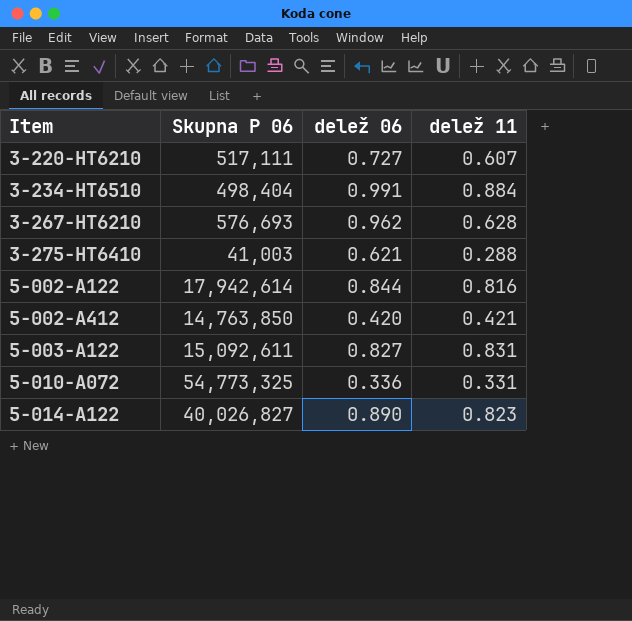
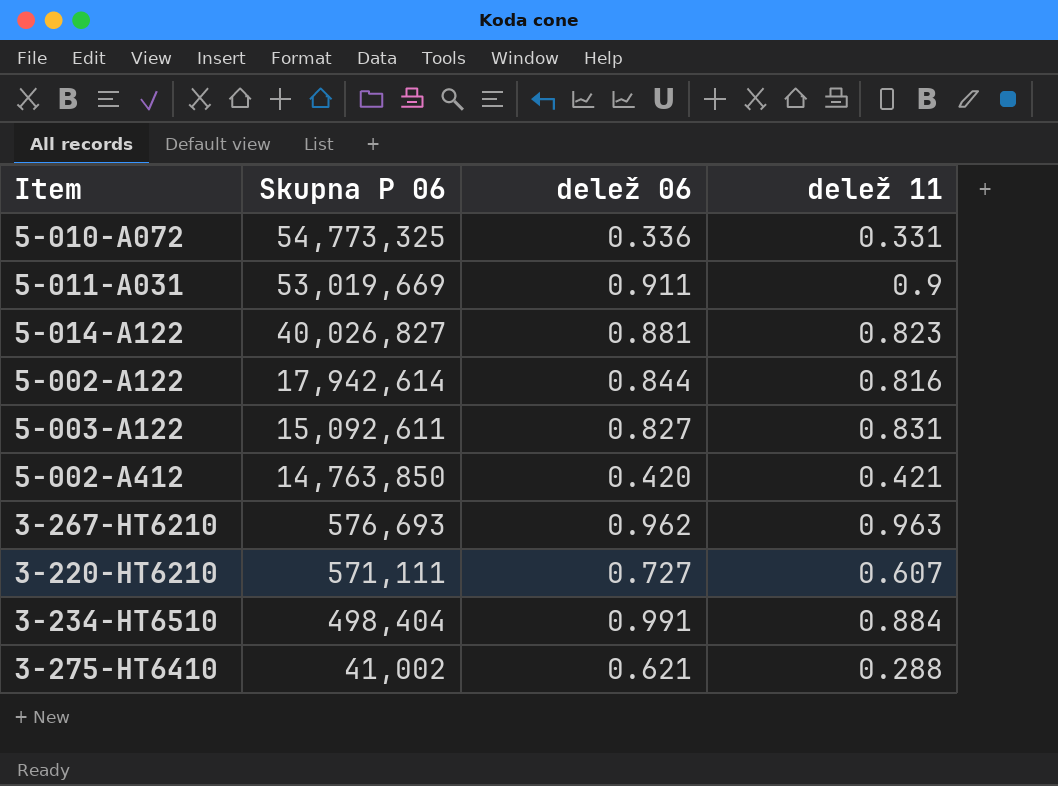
row order: Item ascending -> Skupna P 06 descending
row 5-011-A031: none -> 53,019,669 | 0.911 | 0.9
5-014-A122 | delež 06: 0.890 -> 0.881
3-267-HT6210 | delež 11: 0.628 -> 0.963
3-220-HT6210 | Skupna P 06: 517,111 -> 571,111
3-275-HT6410 | Skupna P 06: 41,003 -> 41,002

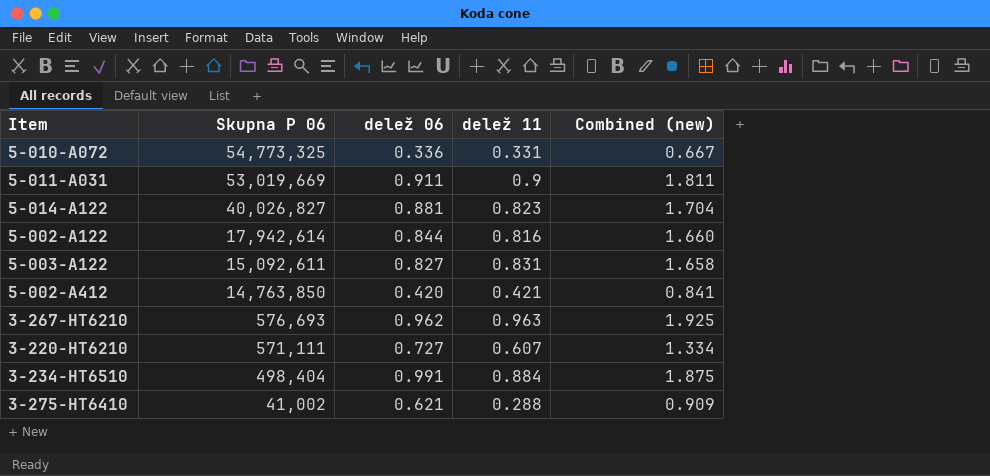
column Combined (new) | formula: none -> [delež 06] + [delež 11]

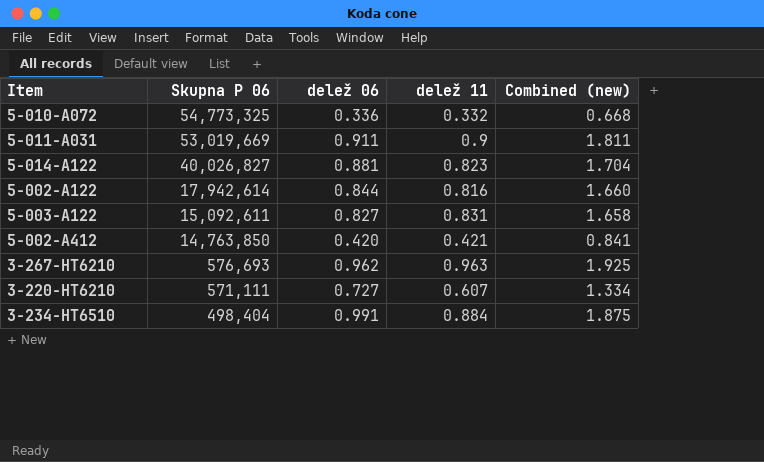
row 3-275-HT6410: 41,002 | 0.621 | 0.288 | 0.909 -> none
5-010-A072 | delež 11: 0.331 -> 0.332
5-010-A072 | Combined (new): 0.667 -> 0.668

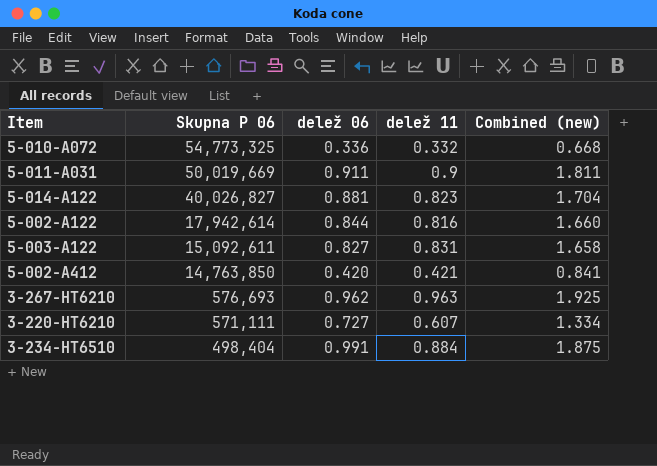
5-011-A031 | Skupna P 06: 53,019,669 -> 50,019,669

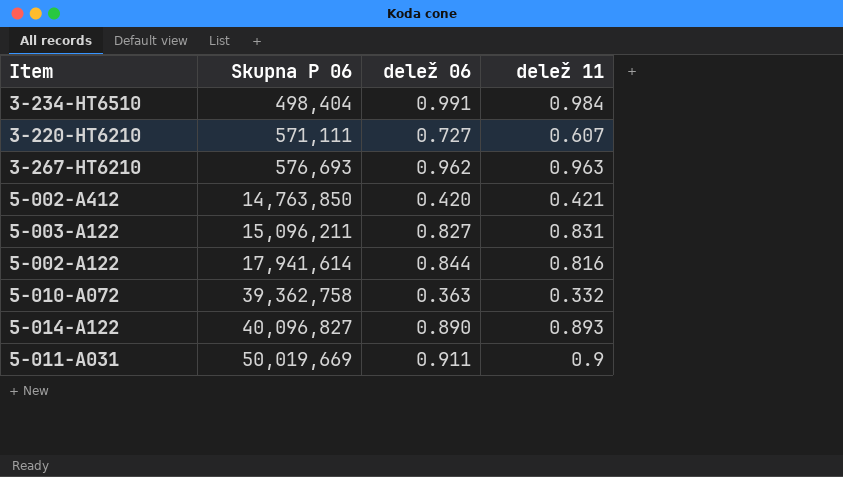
row order: Skupna P 06 descending -> Skupna P 06 ascending
column Combined (new) | formula: [delež 06] + [delež 11] -> none
3-234-HT6510 | delež 11: 0.884 -> 0.984
5-003-A122 | Skupna P 06: 15,092,611 -> 15,096,211
5-002-A122 | Skupna P 06: 17,942,614 -> 17,941,614
5-010-A072 | Skupna P 06: 54,773,325 -> 39,362,758
5-010-A072 | delež 06: 0.336 -> 0.363
5-014-A122 | Skupna P 06: 40,026,827 -> 40,096,827
5-014-A122 | delež 06: 0.881 -> 0.890
5-014-A122 | delež 11: 0.823 -> 0.893

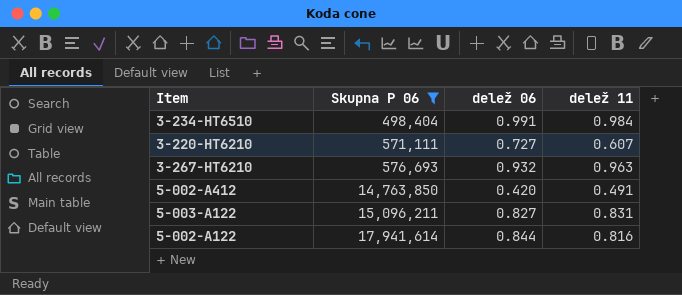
filter: none -> Skupna P 06 <= 17,941,614
3-267-HT6210 | delež 06: 0.962 -> 0.932
5-002-A412 | delež 11: 0.421 -> 0.491

